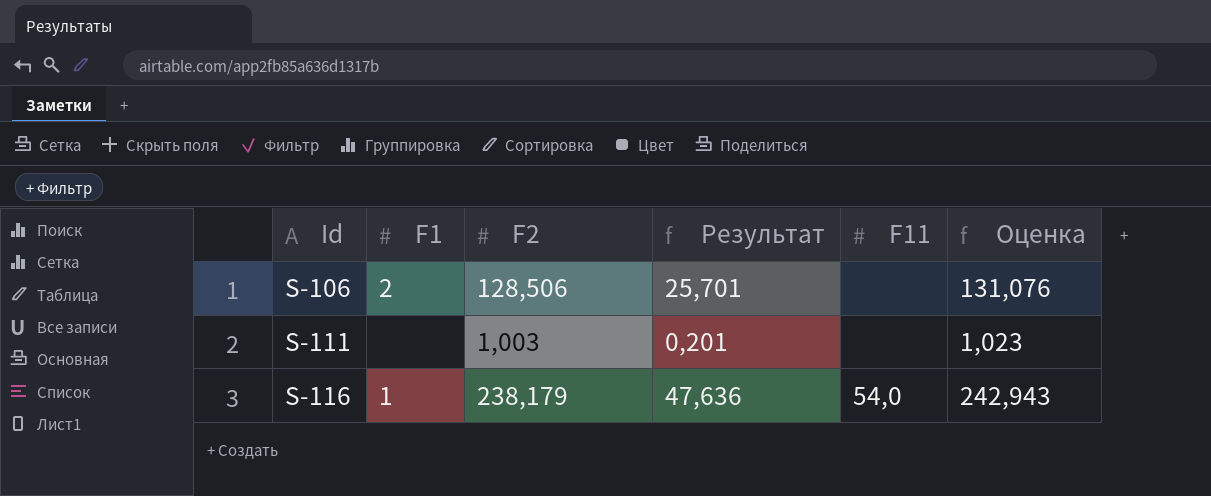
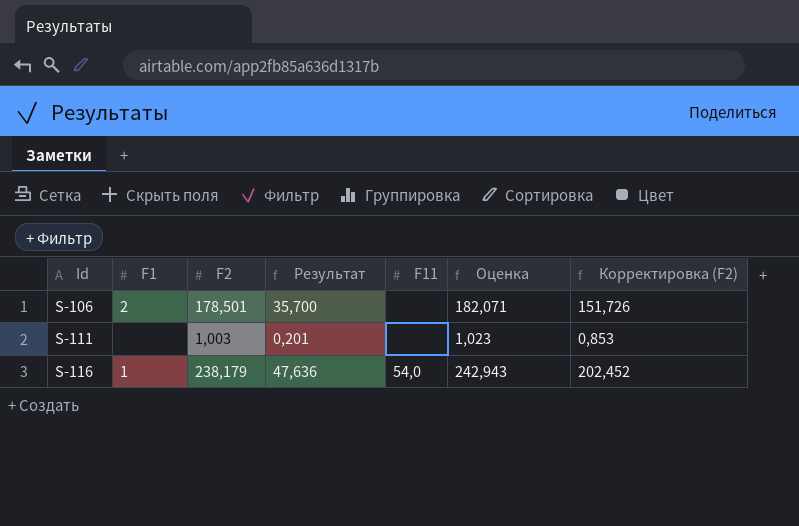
column Корректировка (F2) | formula: none -> [F2] * 0,85
S-106 | F2: 128,506 -> 178,501
S-106 | Результат: 25,701 -> 35,700
S-106 | Оценка: 131,076 -> 182,071

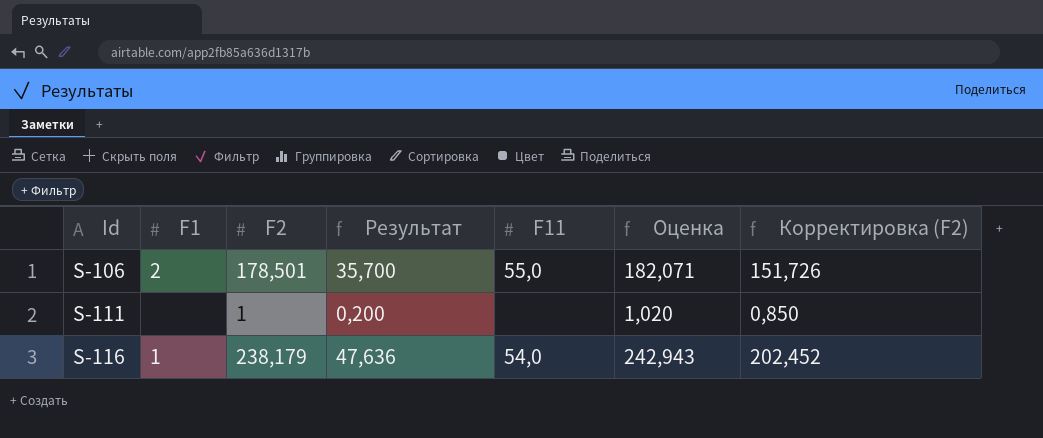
S-106 | F11: none -> 55,0
S-111 | F2: 1,003 -> 1
S-111 | Результат: 0,201 -> 0,200
S-111 | Оценка: 1,023 -> 1,020
S-111 | Корректировка (F2): 0,853 -> 0,850

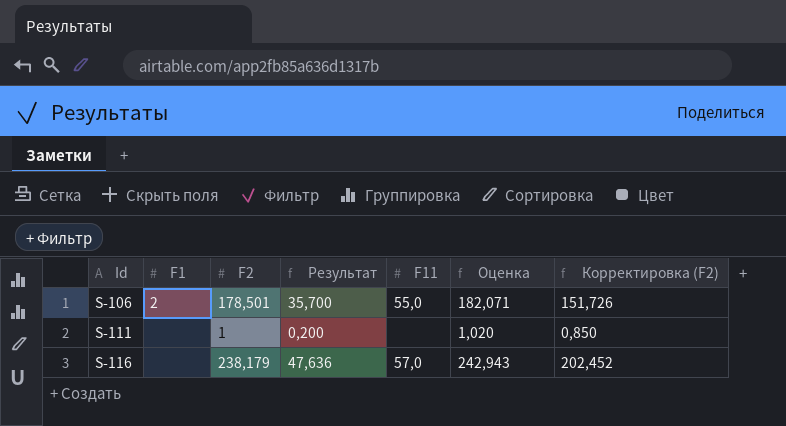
S-116 | F1: 1 -> none
S-116 | F11: 54,0 -> 57,0

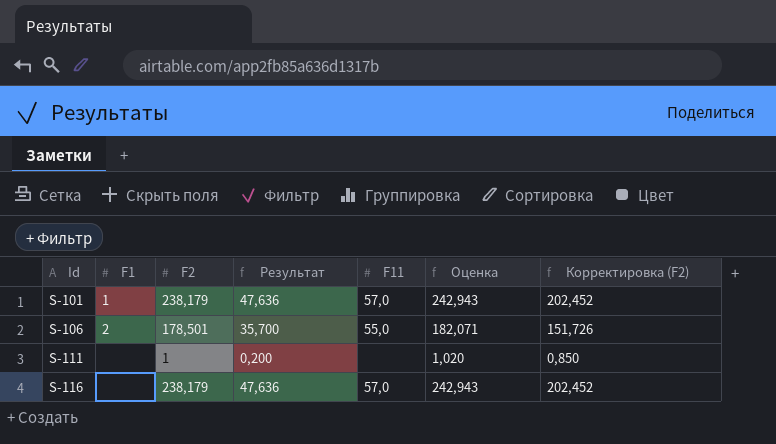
row S-101: none -> 1 | 238,179 | 47,636 | 57,0 | 242,943 | 202,452

